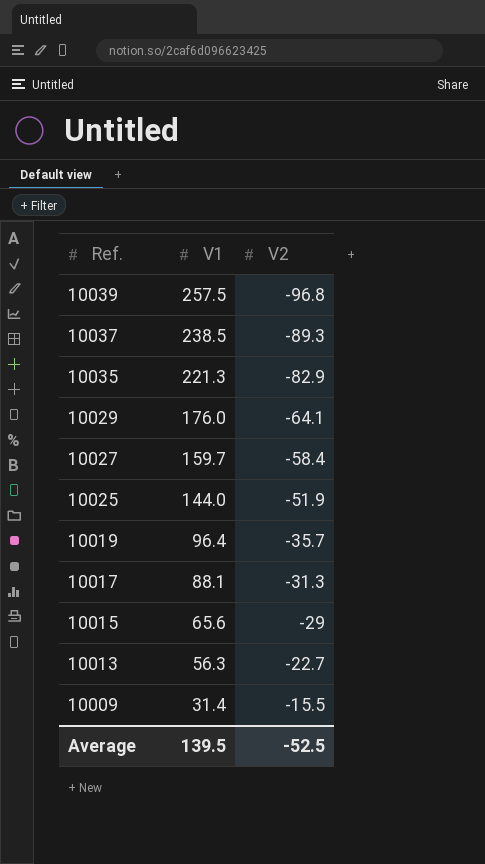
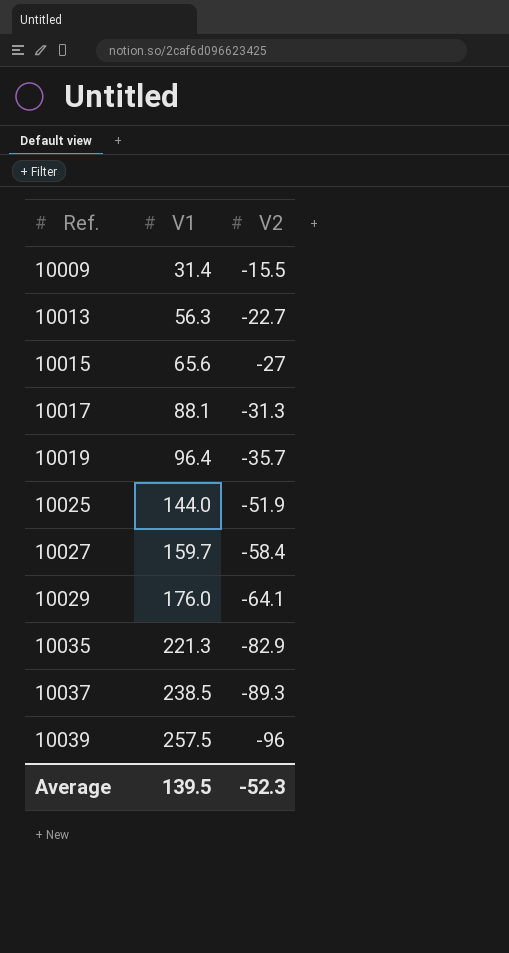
row order: Ref. descending -> Ref. ascending
10015 | V2: -29 -> -27
10039 | V2: -96.8 -> -96
Average | V2: -52.5 -> -52.3

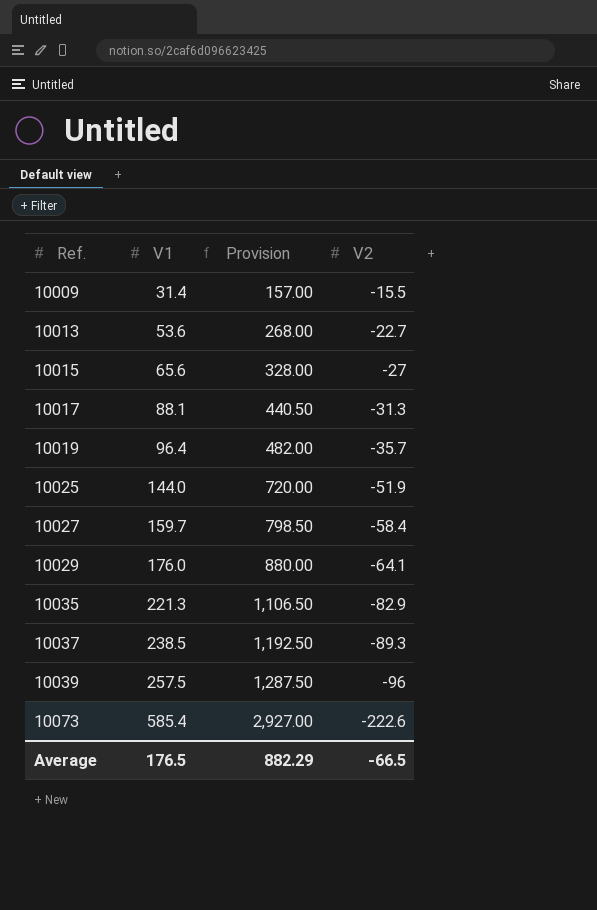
column Provision | formula: none -> [V1] * 5
10013 | V1: 56.3 -> 53.6
row 10073: none -> 585.4 | 2,927.00 | -222.6
Average | V1: 139.5 -> 176.5
Average | V2: -52.3 -> -66.5

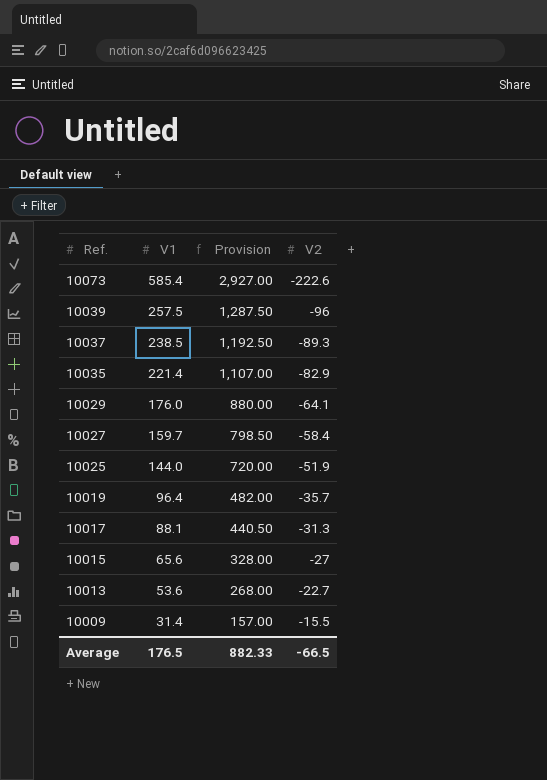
row order: Ref. ascending -> Ref. descending
10035 | V1: 221.3 -> 221.4
10035 | Provision: 1,106.50 -> 1,107.00
Average | Provision: 882.29 -> 882.33

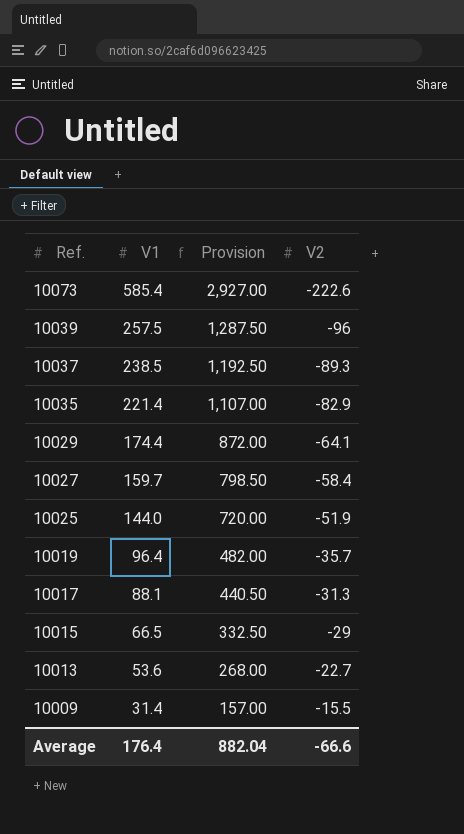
10029 | V1: 176.0 -> 174.4
10029 | Provision: 880.00 -> 872.00
10015 | V1: 65.6 -> 66.5
10015 | Provision: 328.00 -> 332.50
10015 | V2: -27 -> -29
Average | V1: 176.5 -> 176.4
Average | Provision: 882.33 -> 882.04
Average | V2: -66.5 -> -66.6

